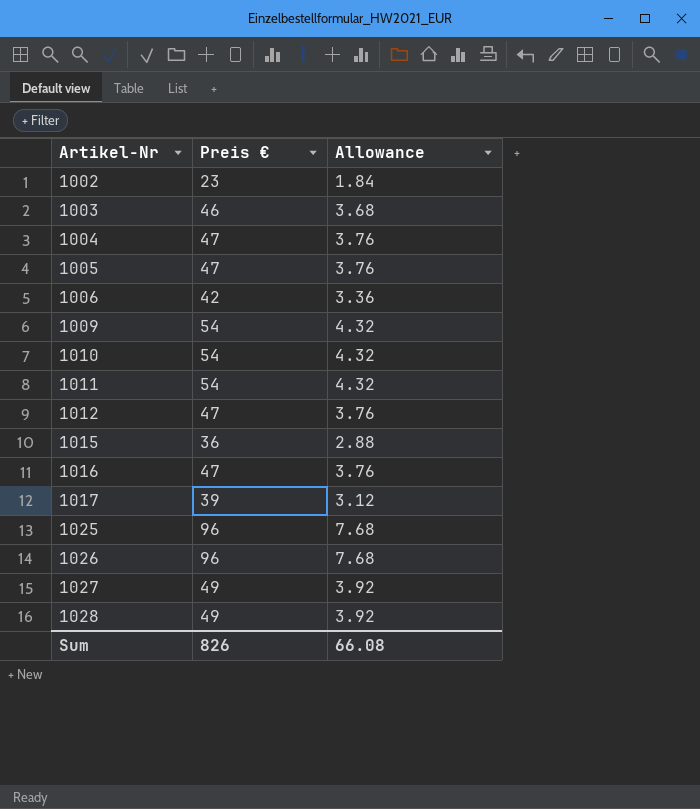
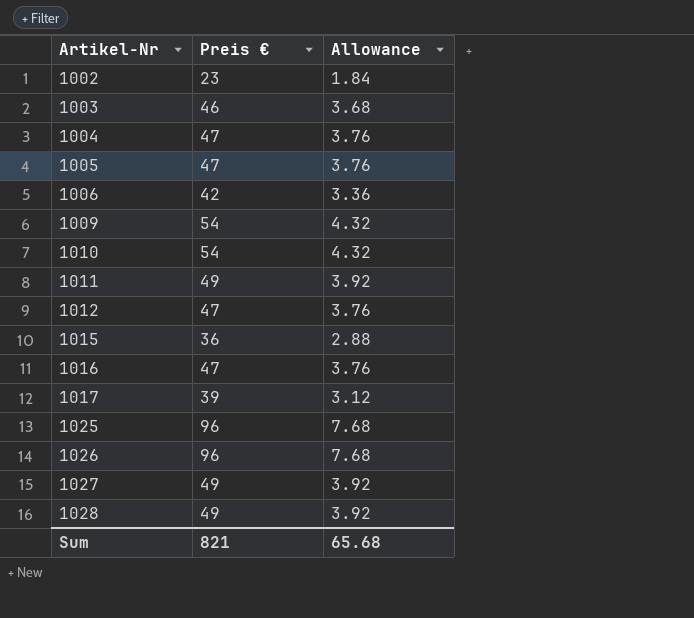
1011 | Preis €: 54 -> 49
1011 | Allowance: 4.32 -> 3.92
Sum | Preis €: 826 -> 821
Sum | Allowance: 66.08 -> 65.68

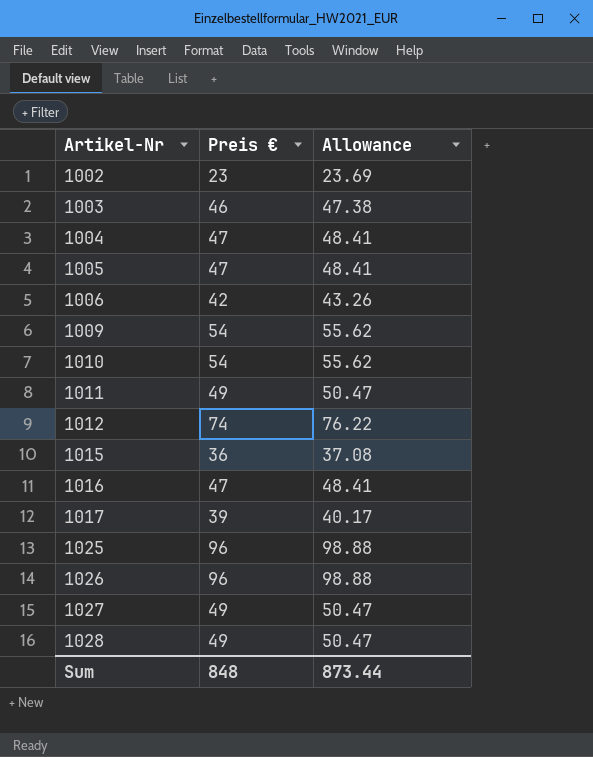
column Allowance | formula: [Preis €] * 0.08 -> [Preis €] * 1.03
1012 | Preis €: 47 -> 74
Sum | Preis €: 821 -> 848
Sum | Allowance: 65.68 -> 873.44

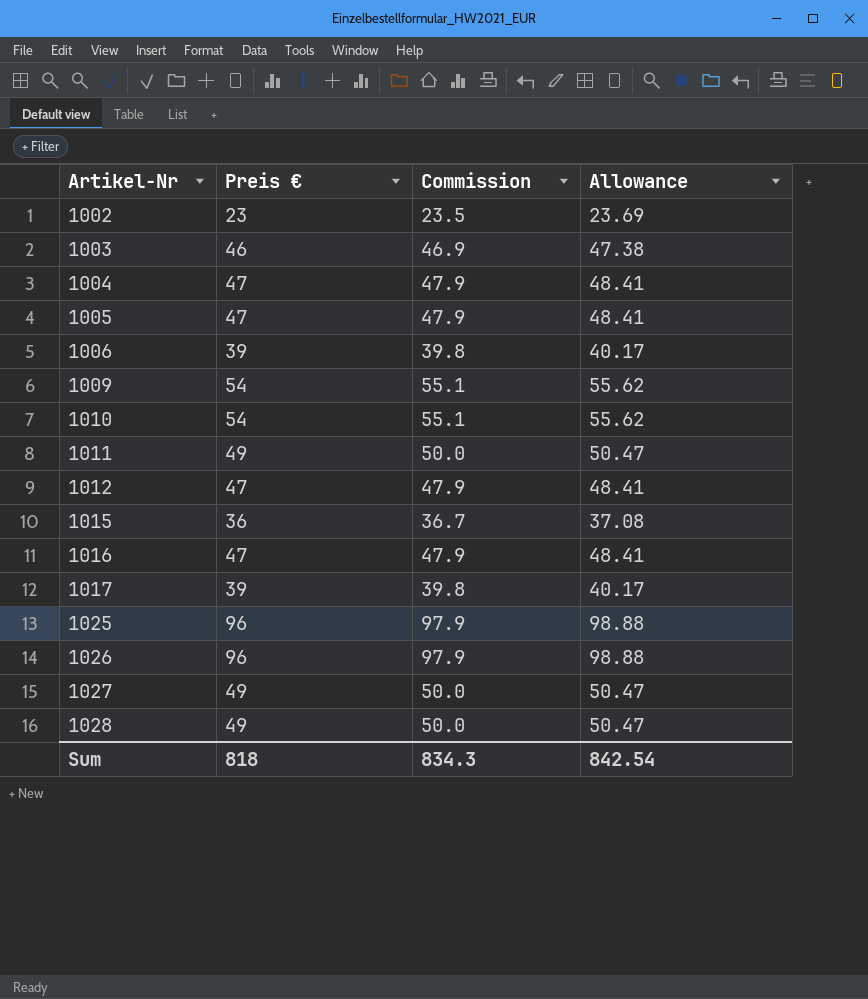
column Commission | formula: none -> [Preis €] * 1.02
1006 | Preis €: 42 -> 39
1006 | Allowance: 43.26 -> 40.17
1012 | Preis €: 74 -> 47
1012 | Allowance: 76.22 -> 48.41
Sum | Preis €: 848 -> 818
Sum | Allowance: 873.44 -> 842.54

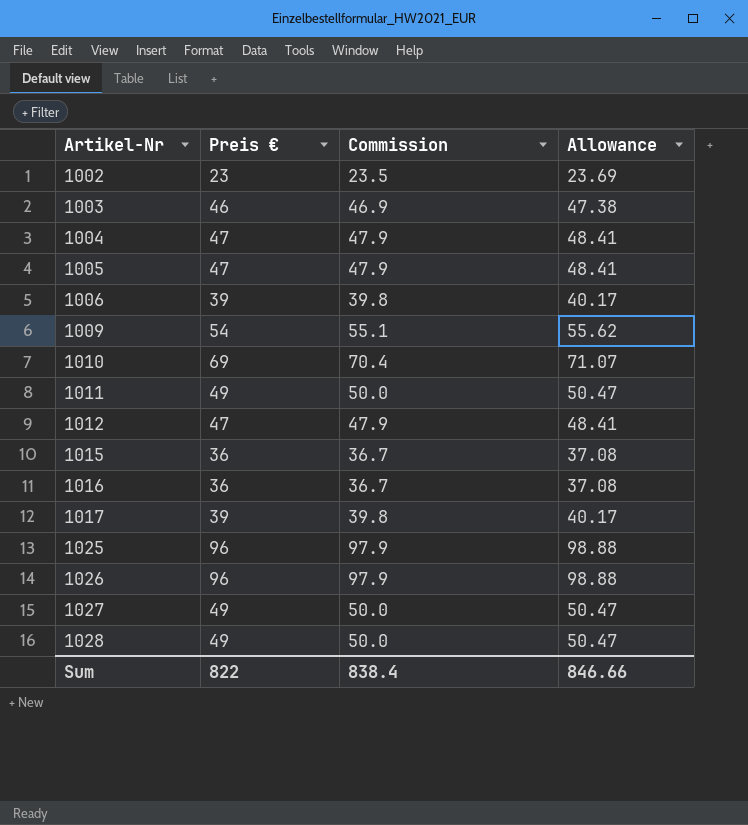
1010 | Preis €: 54 -> 69
1010 | Commission: 55.1 -> 70.4
1010 | Allowance: 55.62 -> 71.07
1016 | Preis €: 47 -> 36
1016 | Commission: 47.9 -> 36.7
1016 | Allowance: 48.41 -> 37.08
Sum | Preis €: 818 -> 822
Sum | Commission: 834.3 -> 838.4
Sum | Allowance: 842.54 -> 846.66

